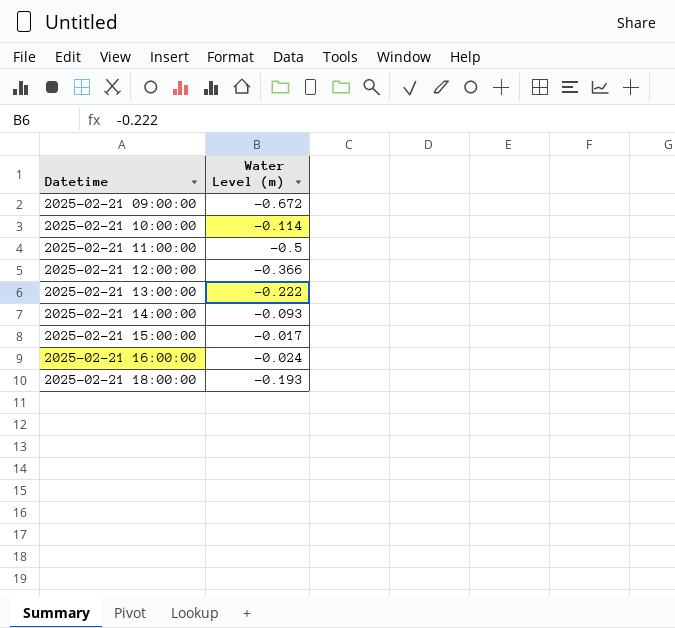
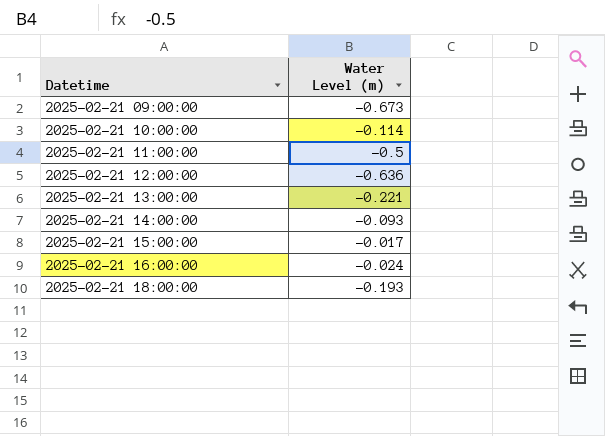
2025-02-21 09:00:00 | Water Level (m): -0.672 -> -0.673
2025-02-21 12:00:00 | Water Level (m): -0.366 -> -0.636
2025-02-21 13:00:00 | Water Level (m): -0.222 -> -0.221

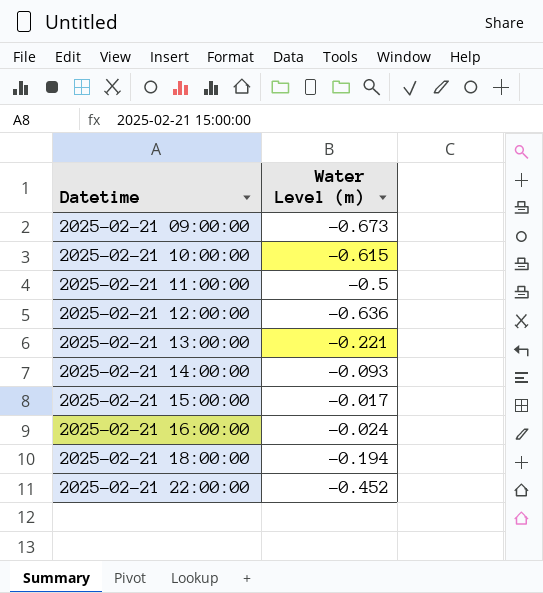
2025-02-21 10:00:00 | Water Level (m): -0.114 -> -0.615
2025-02-21 18:00:00 | Water Level (m): -0.193 -> -0.194
row 2025-02-21 22:00:00: none -> -0.452

